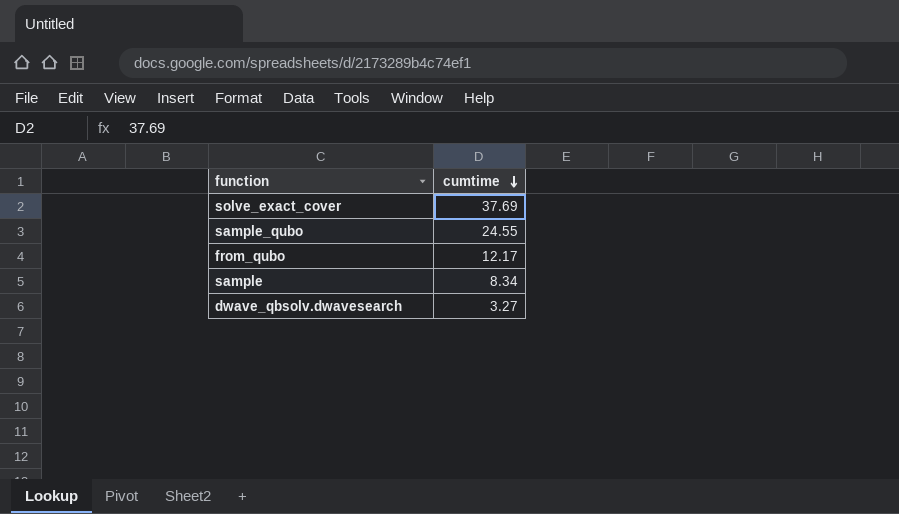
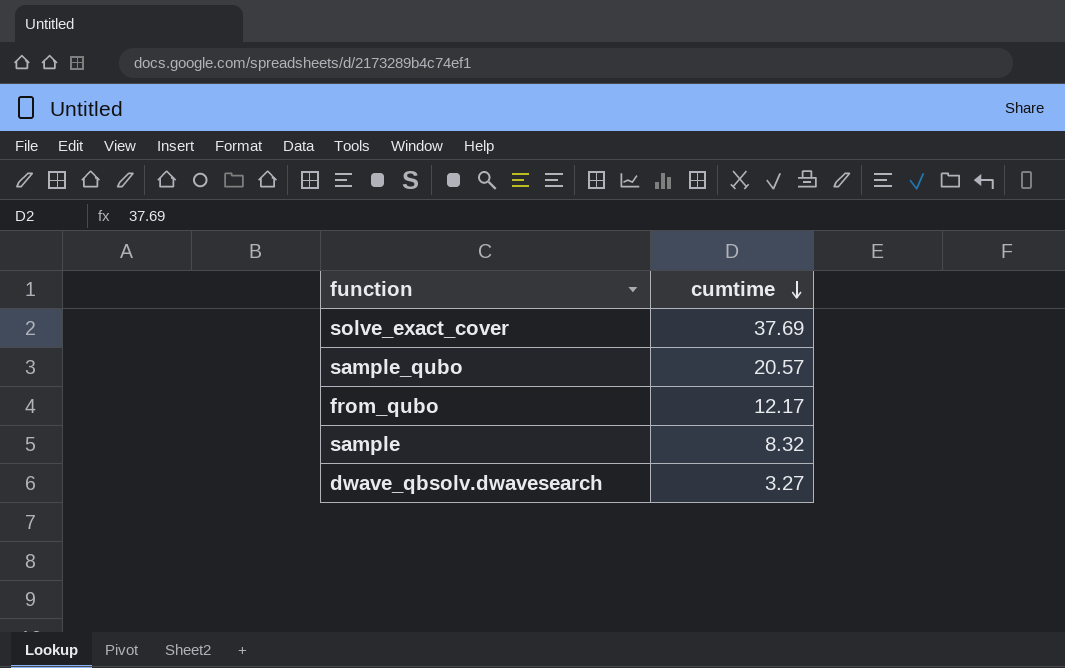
sample_qubo | cumtime: 24.55 -> 20.57
sample | cumtime: 8.34 -> 8.32

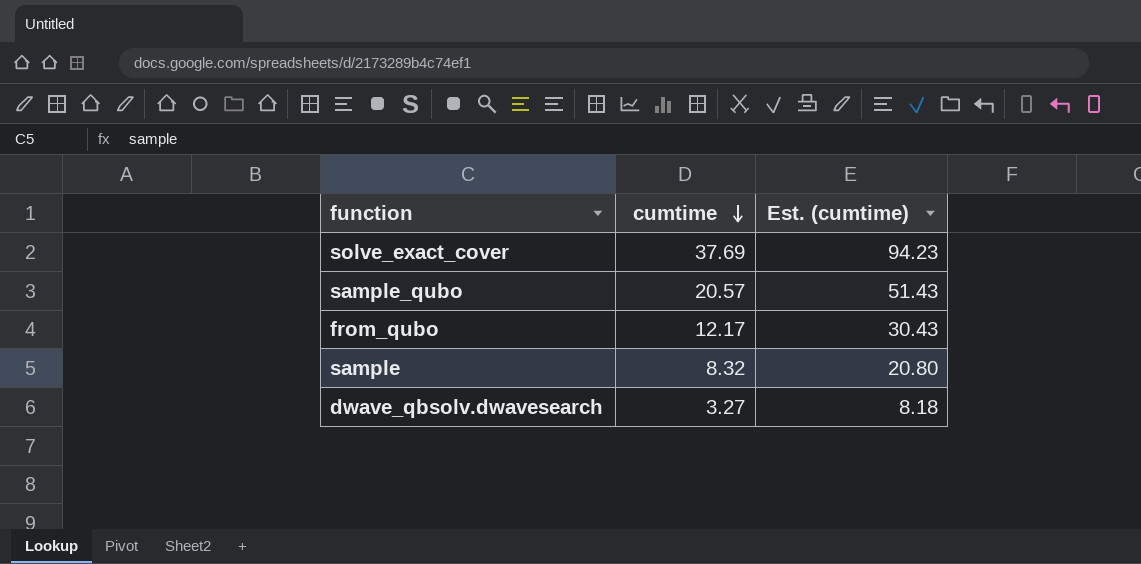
column Est. (cumtime) | formula: none -> [cumtime] * 2.5

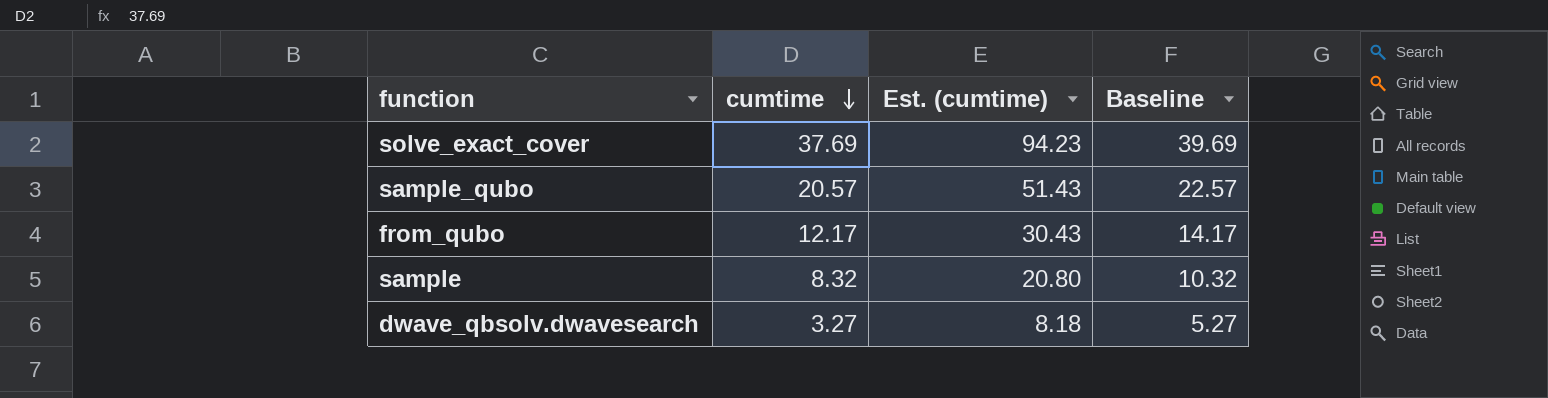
column Baseline | formula: none -> [cumtime] + 2

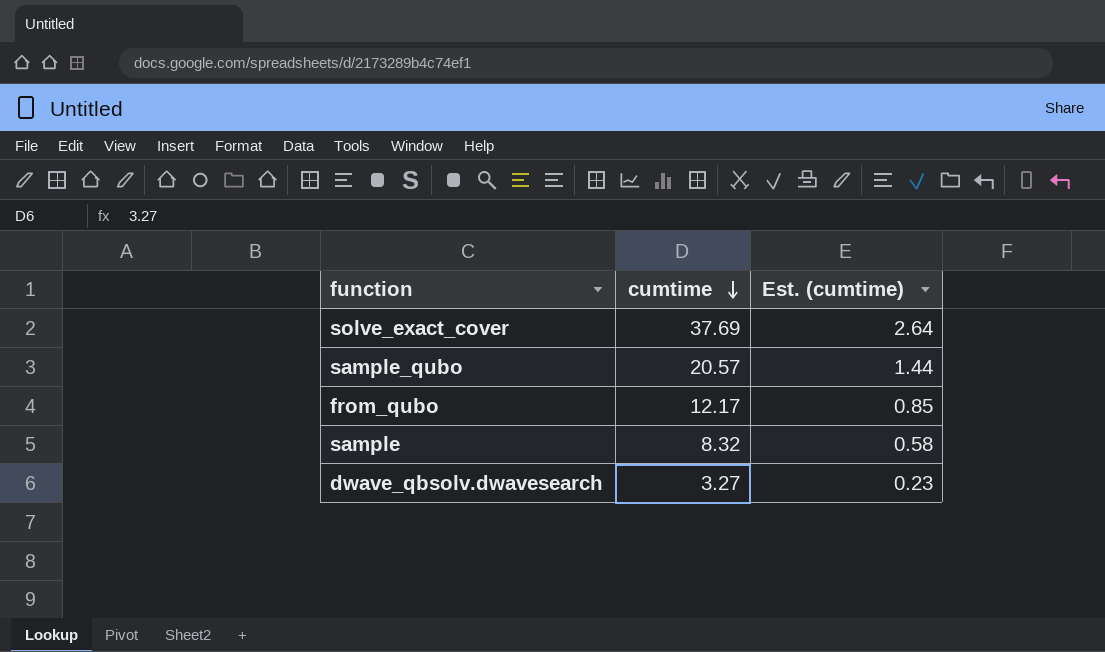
column Baseline | formula: [cumtime] + 2 -> none
column Est. (cumtime) | formula: [cumtime] * 2.5 -> [cumtime] * 0.07

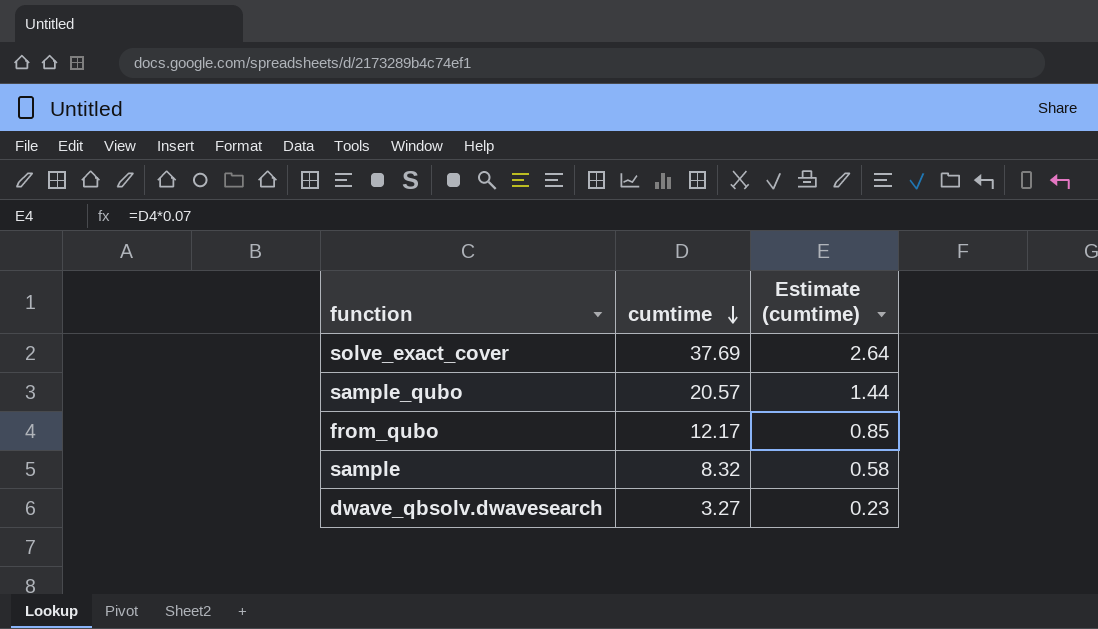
column name: Est. (cumtime) -> Estimate (cumtime)

